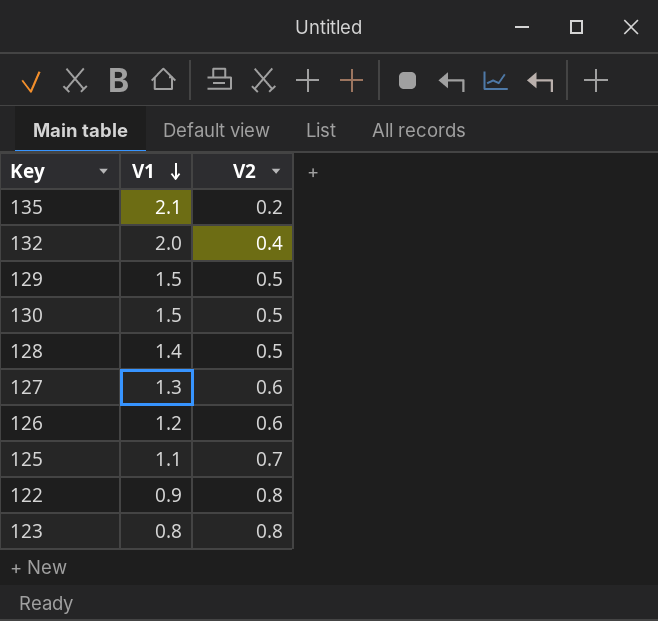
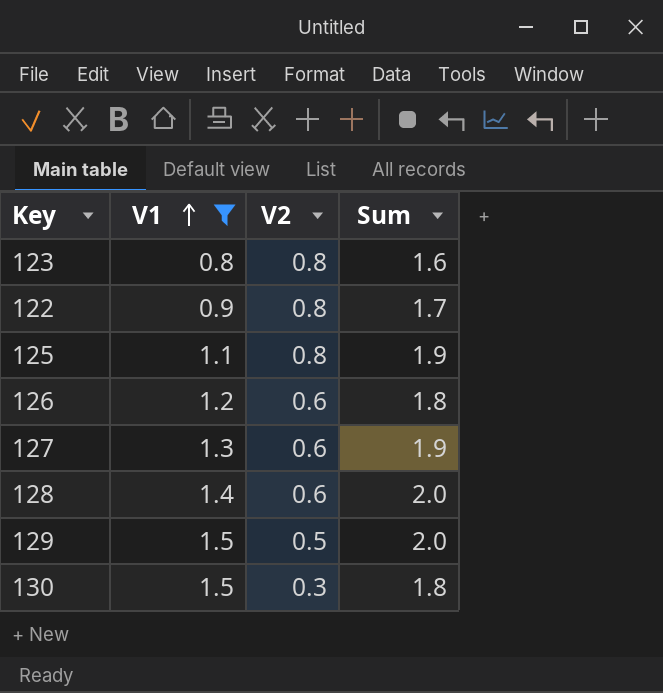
filter: none -> V1 <= 1.5
row order: V1 descending -> V1 ascending
column Sum | formula: none -> [V1] + [V2]
125 | V2: 0.7 -> 0.8
128 | V2: 0.5 -> 0.6
130 | V2: 0.5 -> 0.3

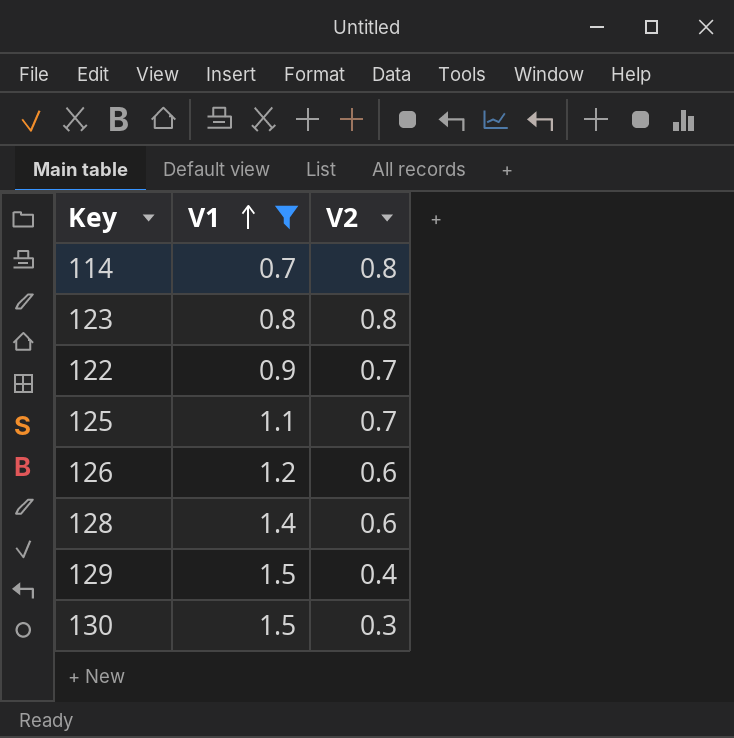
column Sum | formula: [V1] + [V2] -> none
row 127: 1.3 | 0.6 | 1.9 -> none
row 114: none -> 0.7 | 0.8
122 | V2: 0.8 -> 0.7
125 | V2: 0.8 -> 0.7
129 | V2: 0.5 -> 0.4

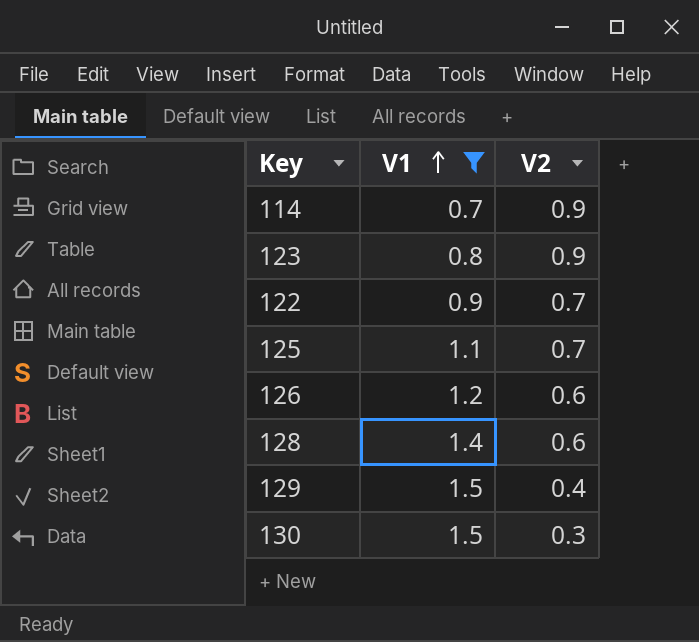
114 | V2: 0.8 -> 0.9
123 | V2: 0.8 -> 0.9

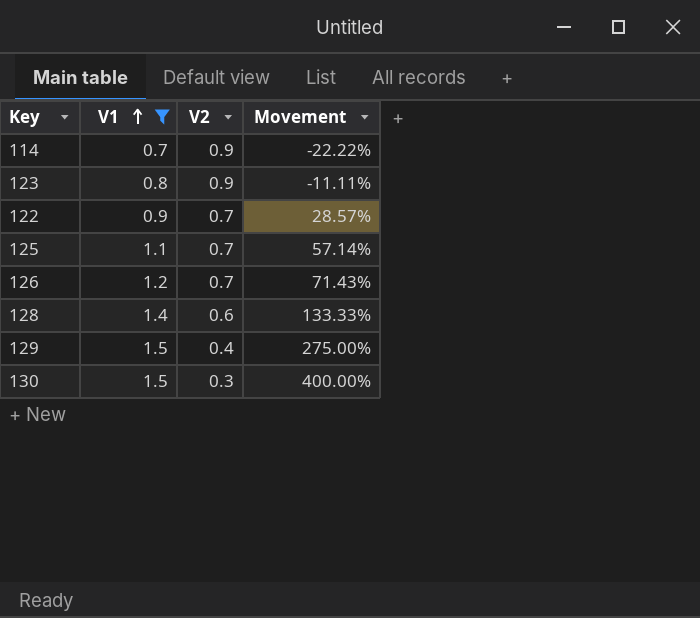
column Movement | formula: none -> ([V1] - [V2]) / [V2]
126 | V2: 0.6 -> 0.7

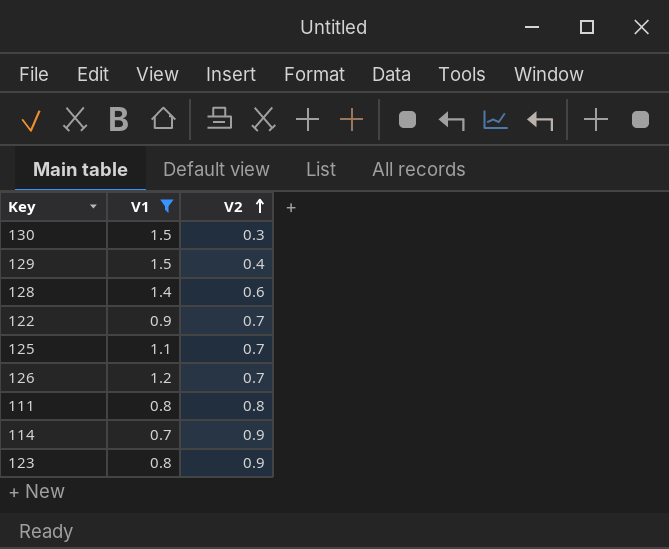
row order: V1 ascending -> V2 ascending
column Movement | formula: ([V1] - [V2]) / [V2] -> none
row 111: none -> 0.8 | 0.8

